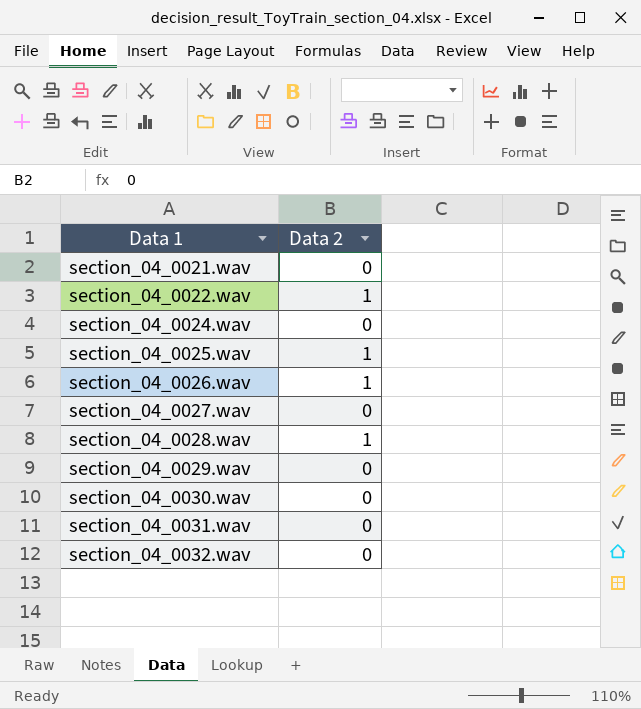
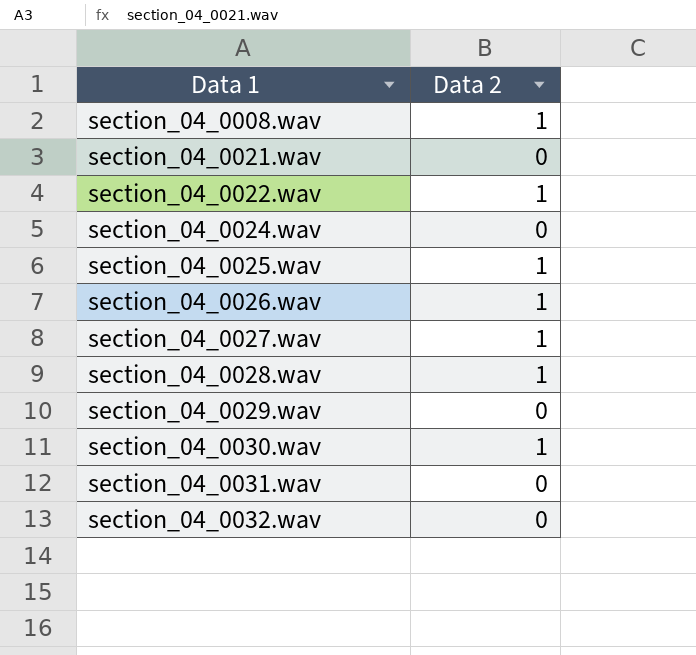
row section_04_0008.wav: none -> 1
section_04_0027.wav | Data 2: 0 -> 1
section_04_0030.wav | Data 2: 0 -> 1

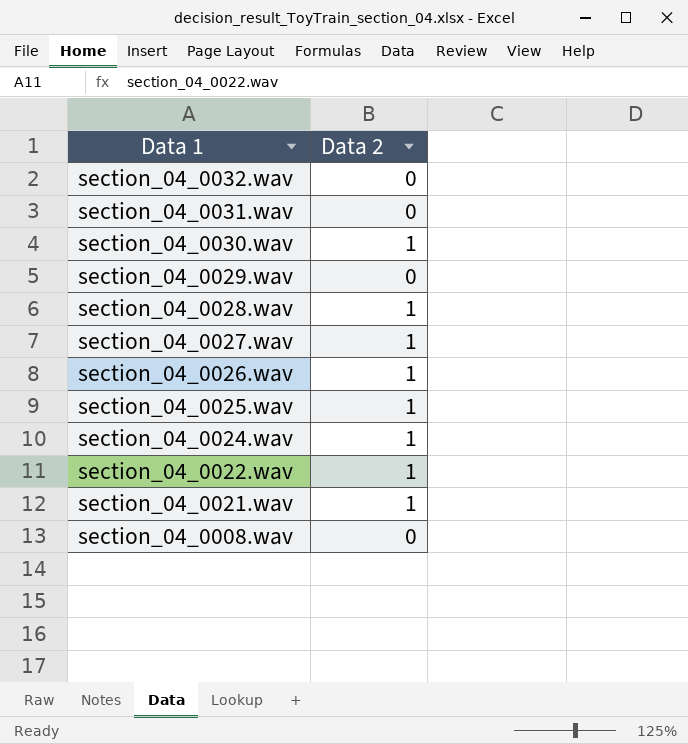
row order: Data 1 ascending -> Data 1 descending
section_04_0024.wav | Data 2: 0 -> 1
section_04_0021.wav | Data 2: 0 -> 1
section_04_0008.wav | Data 2: 1 -> 0

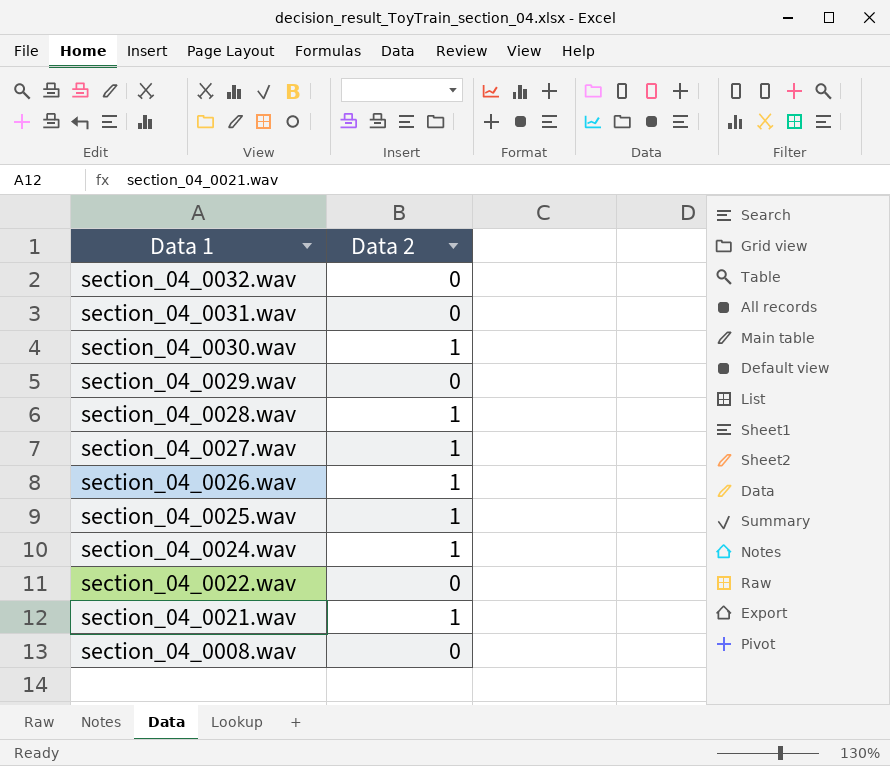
section_04_0022.wav | Data 2: 1 -> 0

